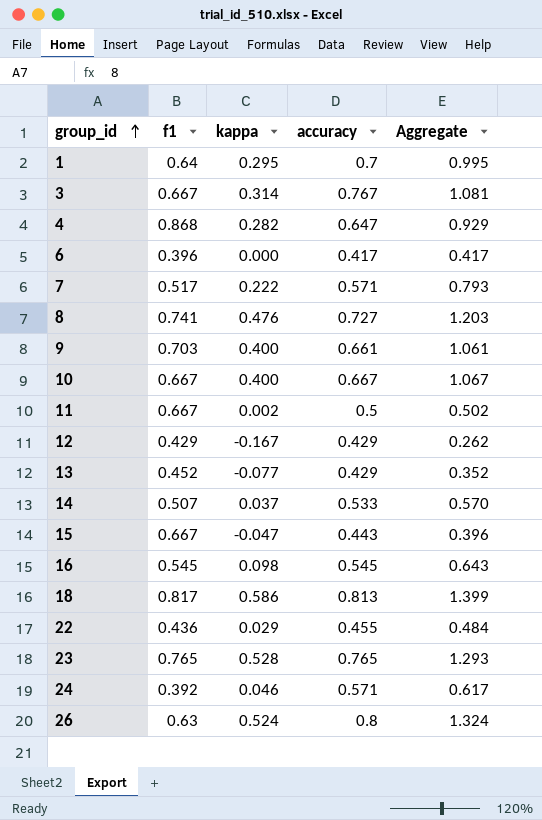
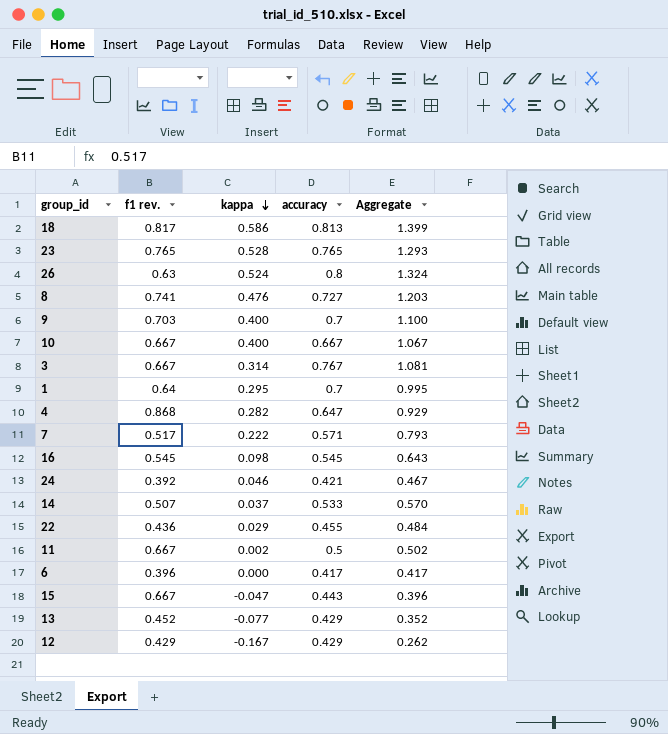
row order: group_id ascending -> kappa descending
column name: f1 -> f1 rev.
9 | accuracy: 0.661 -> 0.7
9 | Aggregate: 1.061 -> 1.100
24 | accuracy: 0.571 -> 0.421
24 | Aggregate: 0.617 -> 0.467

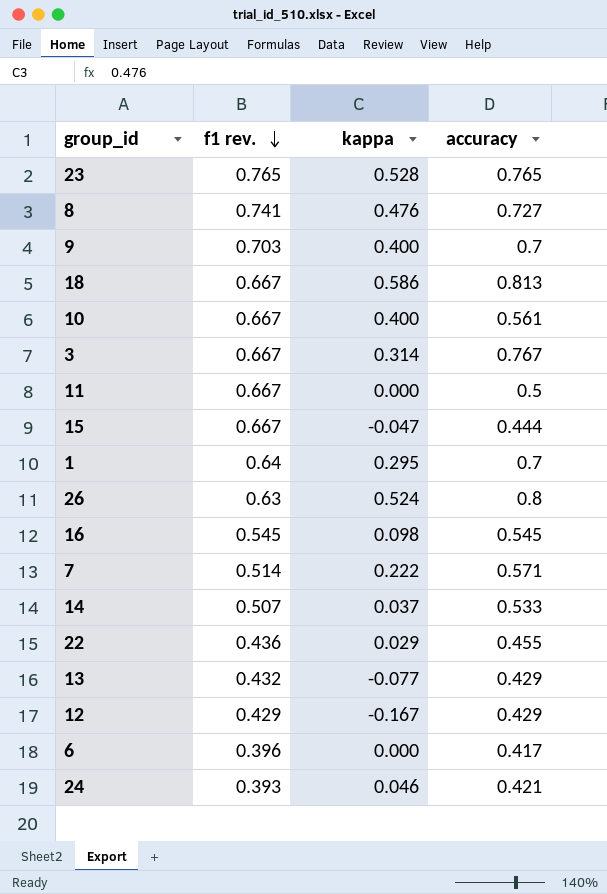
row order: kappa descending -> f1 rev. descending
column Aggregate | formula: [kappa] + [accuracy] -> none
row 4: 0.868 | 0.282 | 0.647 | 0.929 -> none
18 | f1 rev.: 0.817 -> 0.667
10 | accuracy: 0.667 -> 0.561
11 | kappa: 0.002 -> 0.000
15 | accuracy: 0.443 -> 0.444
7 | f1 rev.: 0.517 -> 0.514
13 | f1 rev.: 0.452 -> 0.432
24 | f1 rev.: 0.392 -> 0.393

